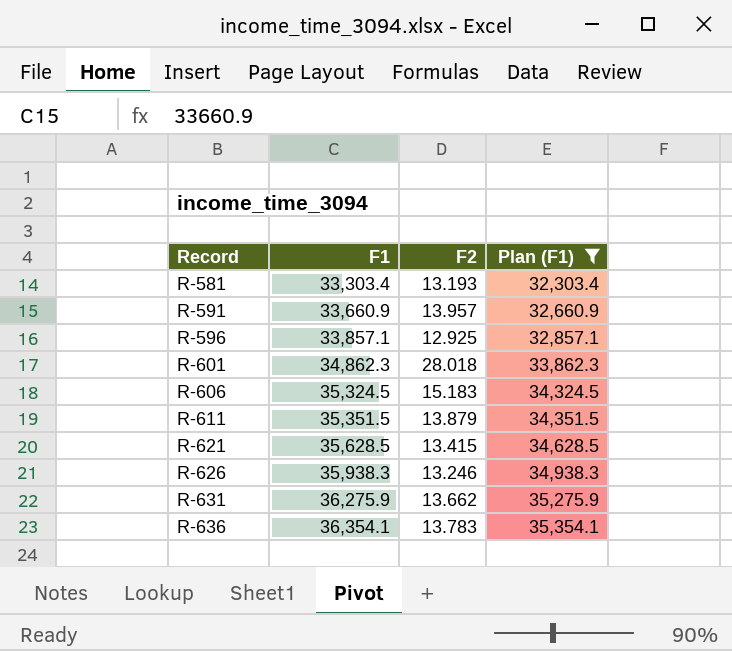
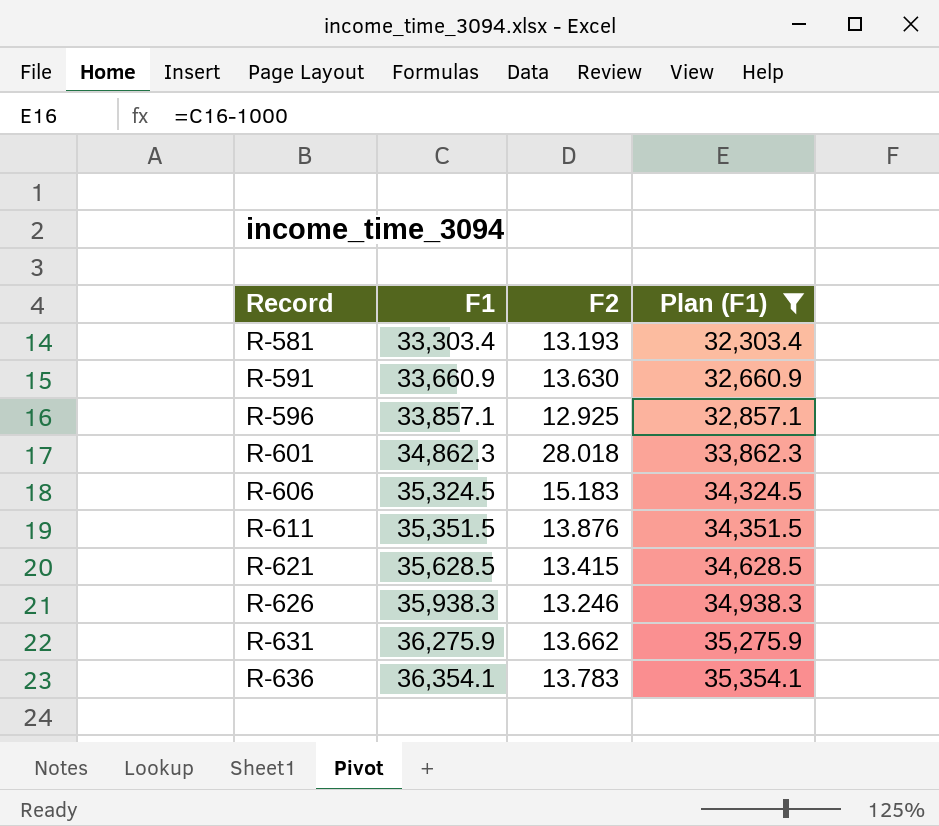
R-591 | F2: 13.957 -> 13.630
R-611 | F2: 13.879 -> 13.876

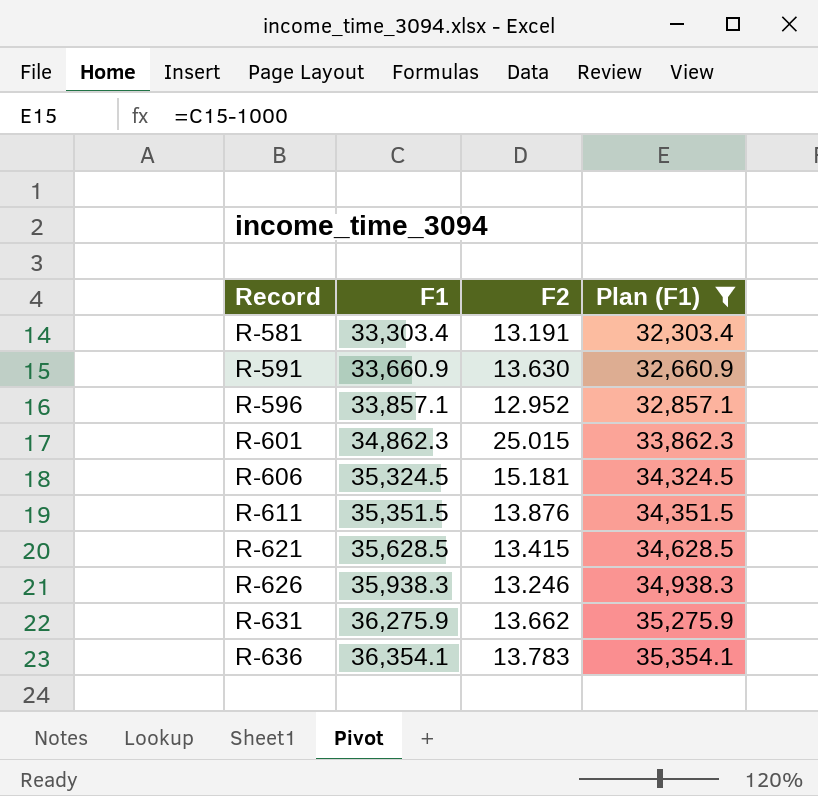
R-581 | F2: 13.193 -> 13.191
R-596 | F2: 12.925 -> 12.952
R-601 | F2: 28.018 -> 25.015
R-606 | F2: 15.183 -> 15.181

